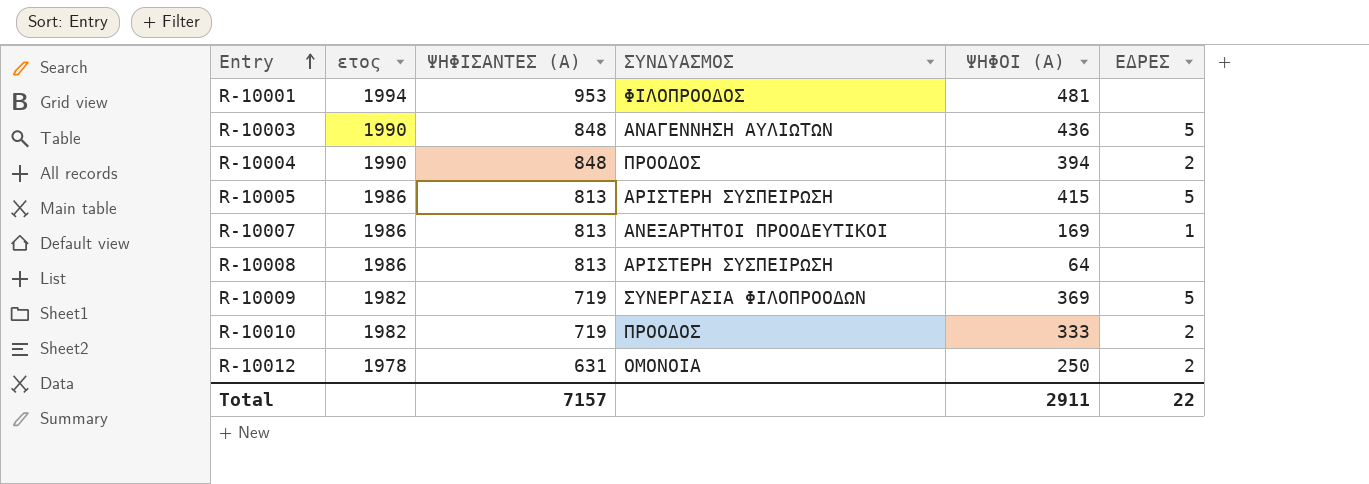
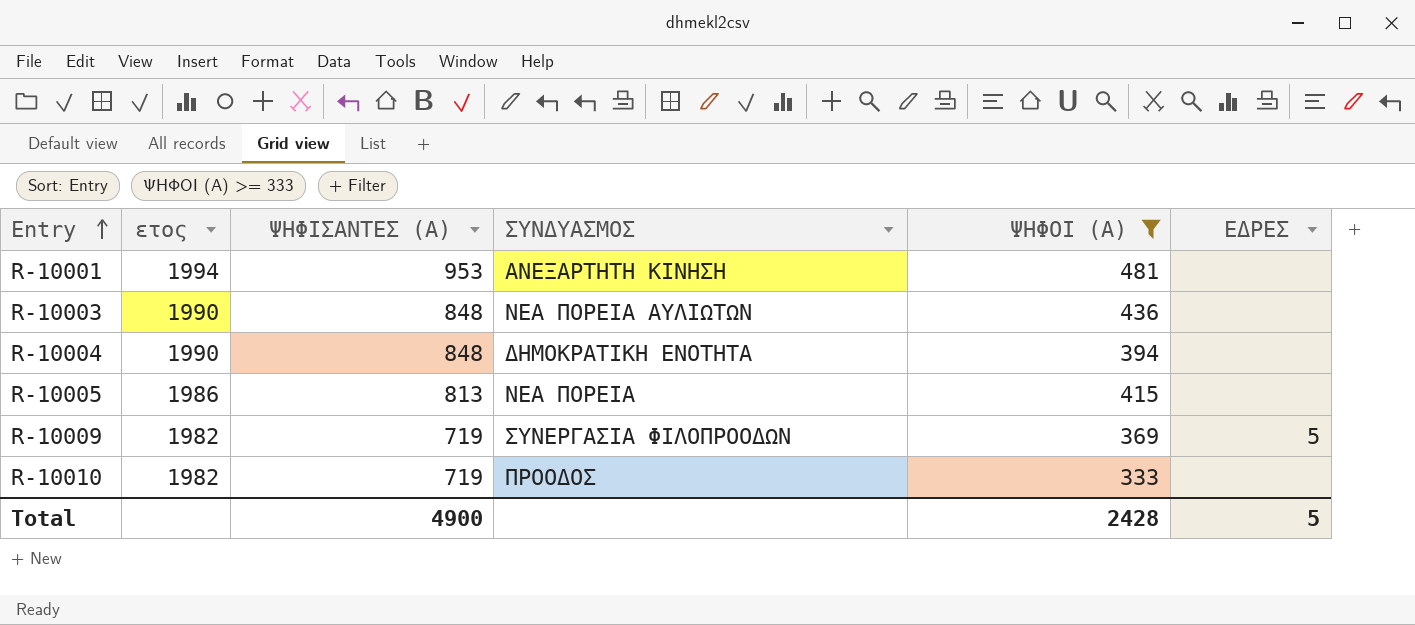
filter: none -> ΨΗΦΟΙ (Α) >= 333
R-10001 | ΣΥΝΔΥΑΣΜΟΣ: ΦΙΛΟΠΡΟΟΔΟΣ -> ΑΝΕΞΑΡΤΗΤΗ ΚΙΝΗΣΗ
R-10003 | ΣΥΝΔΥΑΣΜΟΣ: ΑΝΑΓΕΝΝΗΣΗ ΑΥΛΙΩΤΩΝ -> ΝΕΑ ΠΟΡΕΙΑ ΑΥΛΙΩΤΩΝ
R-10003 | ΕΔΡΕΣ: 5 -> none
R-10004 | ΣΥΝΔΥΑΣΜΟΣ: ΠΡΟΟΔΟΣ -> ΔΗΜΟΚΡΑΤΙΚΗ ΕΝΟΤΗΤΑ
R-10004 | ΕΔΡΕΣ: 2 -> none
R-10005 | ΣΥΝΔΥΑΣΜΟΣ: ΑΡΙΣΤΕΡΗ ΣΥΣΠΕΙΡΩΣΗ -> ΝΕΑ ΠΟΡΕΙΑ
R-10005 | ΕΔΡΕΣ: 5 -> none
R-10010 | ΕΔΡΕΣ: 2 -> none
Total | ΨΗΦΙΣΑΝΤΕΣ (Α): 7157 -> 4900
Total | ΨΗΦΟΙ (Α): 2911 -> 2428
Total | ΕΔΡΕΣ: 22 -> 5

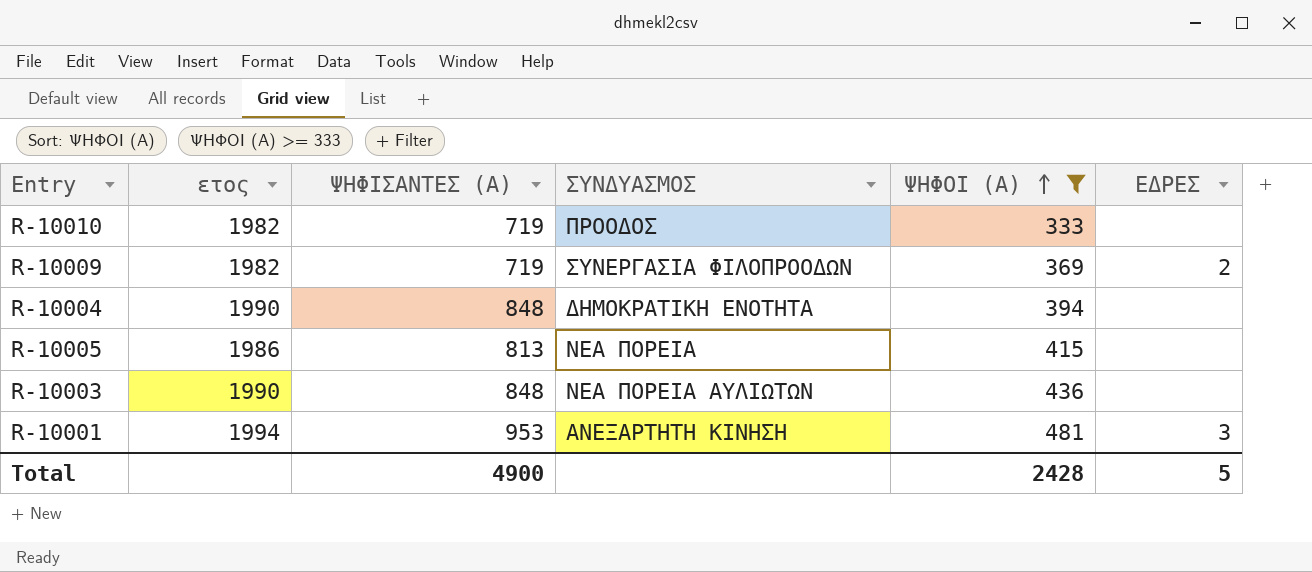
row order: Entry ascending -> ΨΗΦΟΙ (Α) ascending
R-10009 | ΕΔΡΕΣ: 5 -> 2
R-10001 | ΕΔΡΕΣ: none -> 3

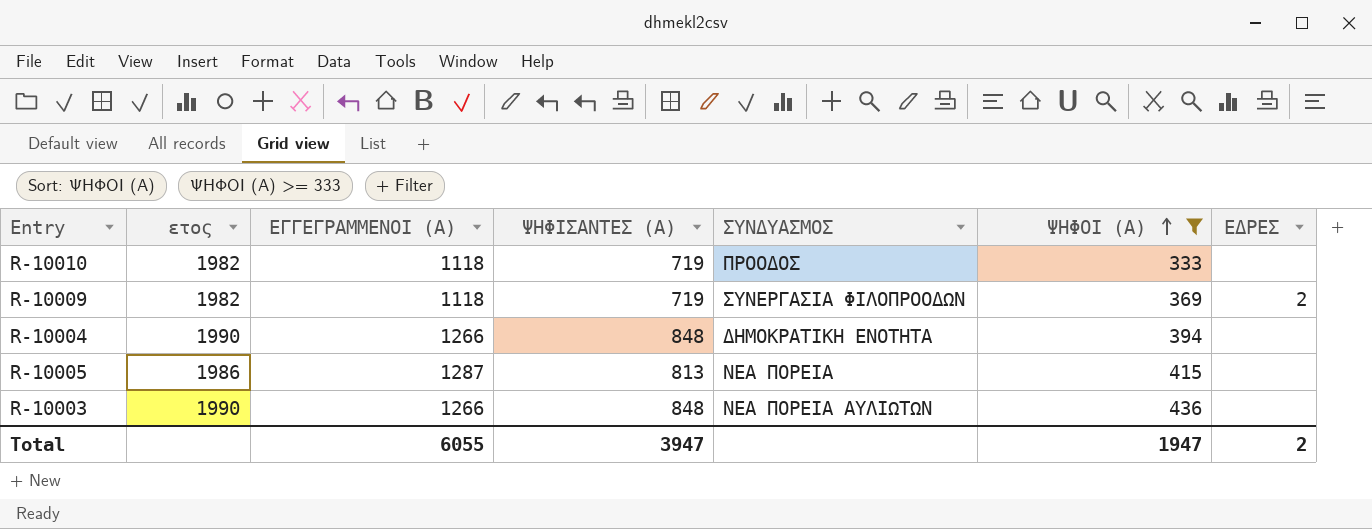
column ΕΓΓΕΓΡΑΜΜΕΝΟΙ (Α) | position: none -> 3
row R-10001: 1994 | 953 | ΑΝΕΞΑΡΤΗΤΗ ΚΙΝΗΣΗ | 481 | 3 -> none
Total | ΨΗΦΙΣΑΝΤΕΣ (Α): 4900 -> 3947
Total | ΨΗΦΟΙ (Α): 2428 -> 1947
Total | ΕΔΡΕΣ: 5 -> 2

